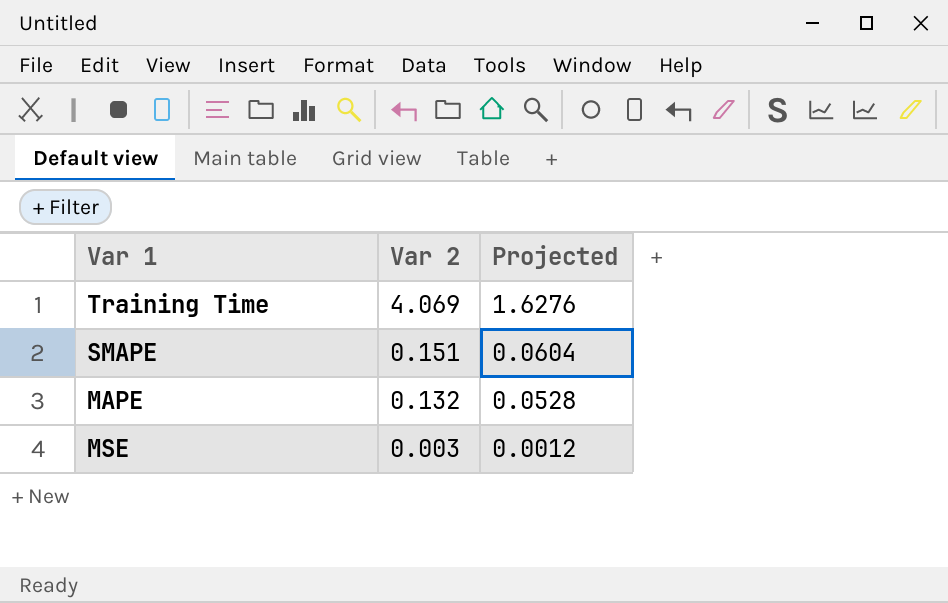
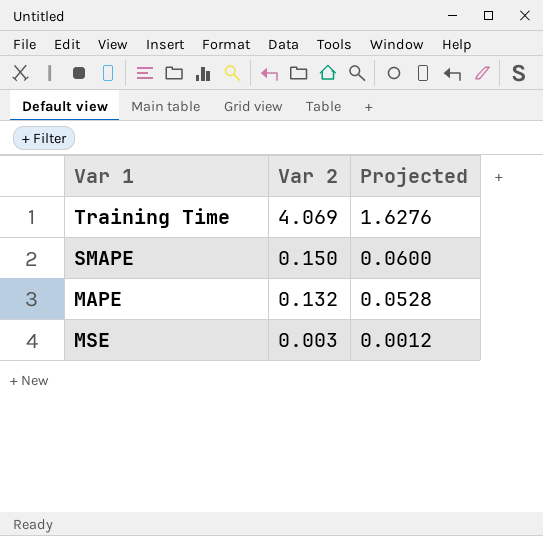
SMAPE | Var 2: 0.151 -> 0.150
SMAPE | Projected: 0.0604 -> 0.0600

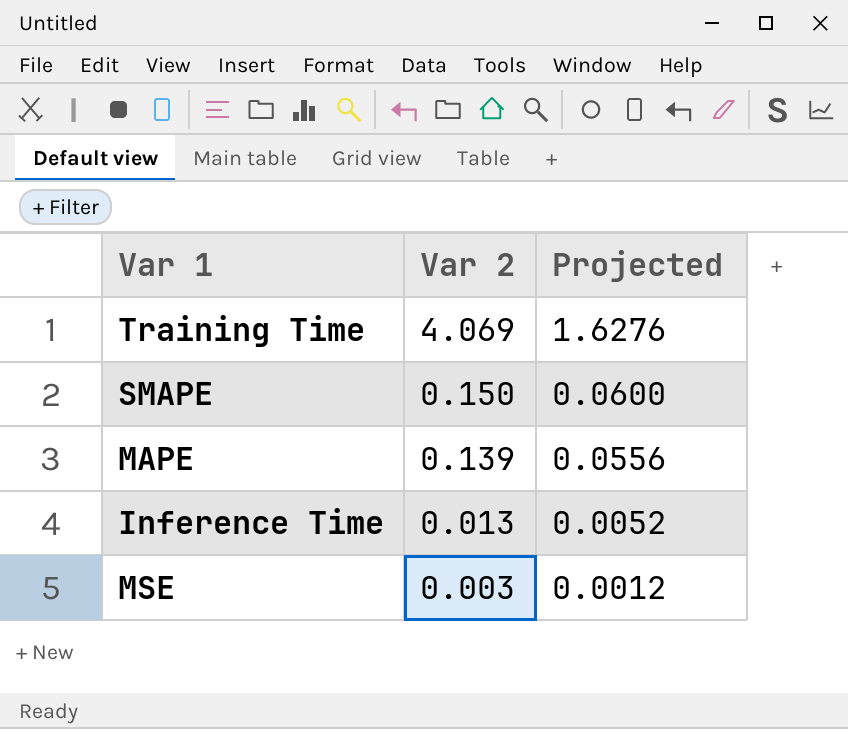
MAPE | Var 2: 0.132 -> 0.139
MAPE | Projected: 0.0528 -> 0.0556
row Inference Time: none -> 0.013 | 0.0052

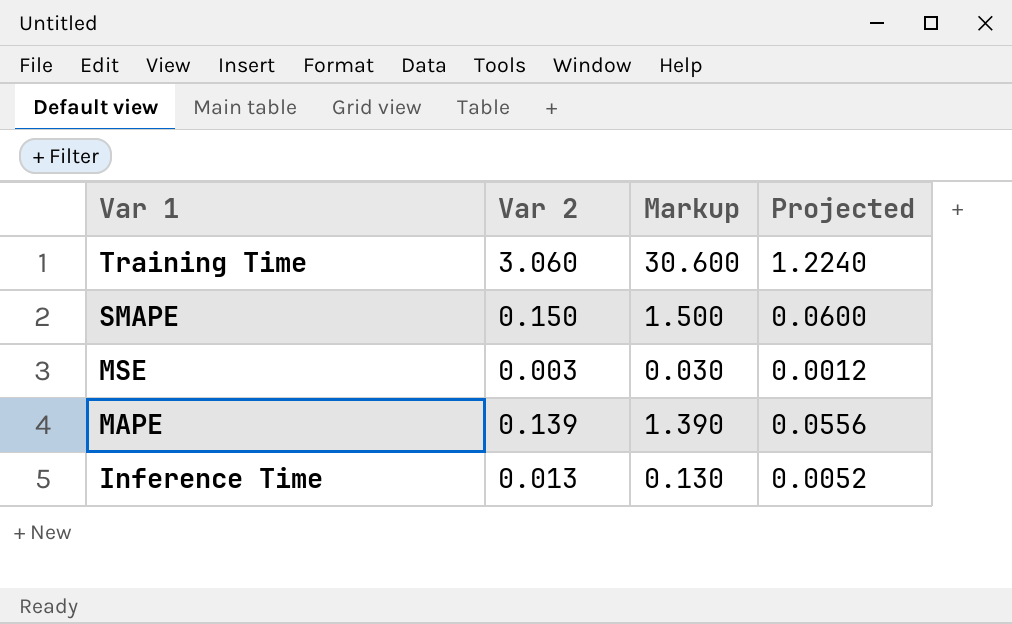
row order: Var 2 descending -> Var 1 descending
column Markup | formula: none -> [Var 2] * 10
Training Time | Var 2: 4.069 -> 3.060
Training Time | Projected: 1.6276 -> 1.2240

